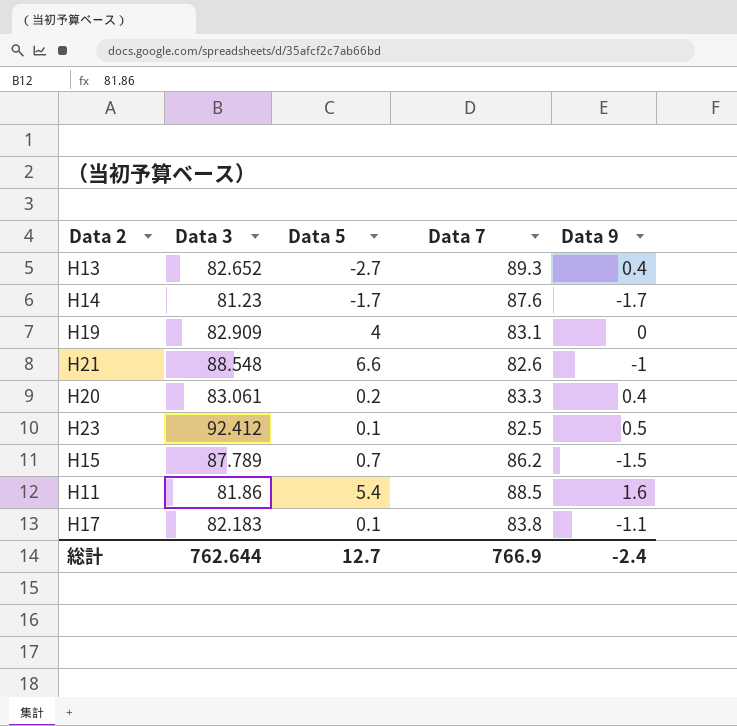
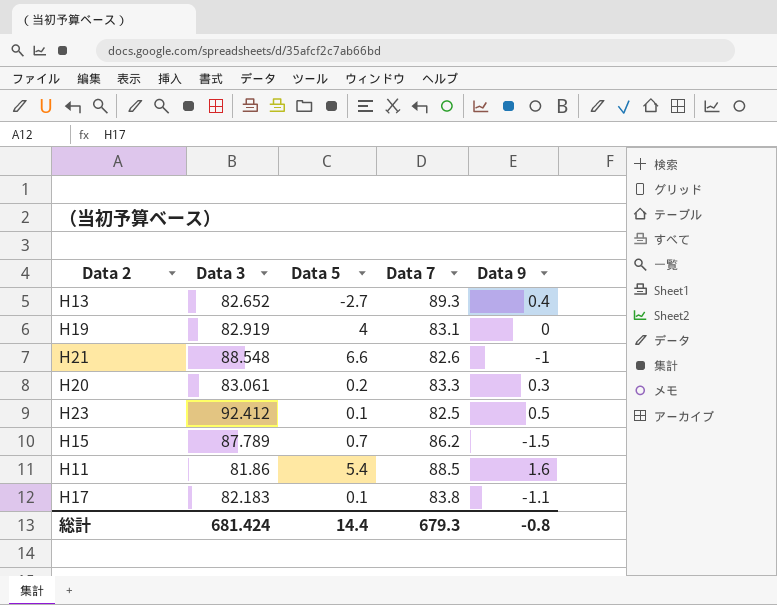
row H14: 81.23 | -1.7 | 87.6 | -1.7 -> none
H19 | Data 3: 82.909 -> 82.919
H20 | Data 9: 0.4 -> 0.3
総計 | Data 3: 762.644 -> 681.424
総計 | Data 5: 12.7 -> 14.4
総計 | Data 7: 766.9 -> 679.3
総計 | Data 9: -2.4 -> -0.8

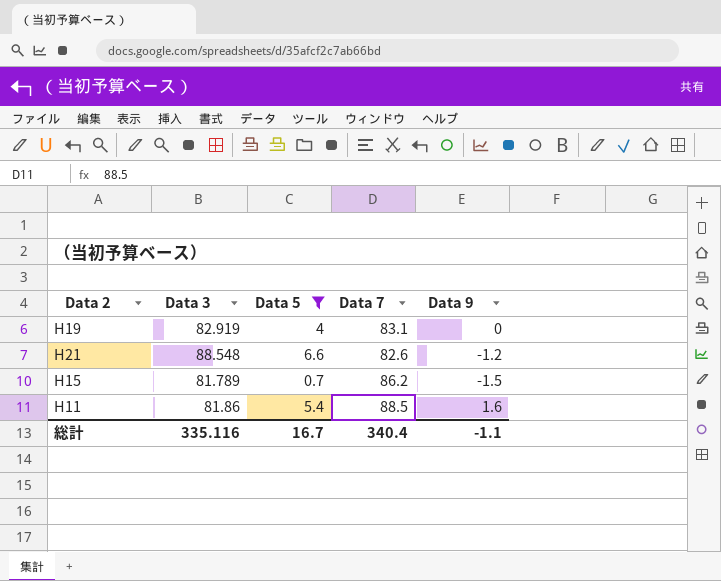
filter: none -> Data 5 >= 0.7
H21 | Data 9: -1 -> -1.2
H15 | Data 3: 87.789 -> 81.789
総計 | Data 3: 681.424 -> 335.116
総計 | Data 5: 14.4 -> 16.7
総計 | Data 7: 679.3 -> 340.4
総計 | Data 9: -0.8 -> -1.1

